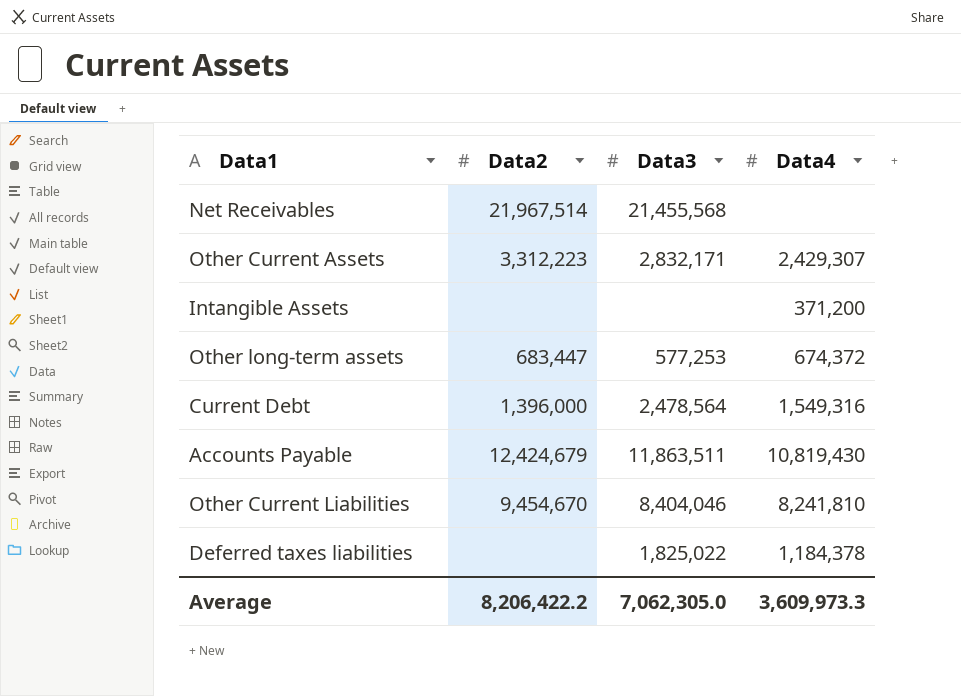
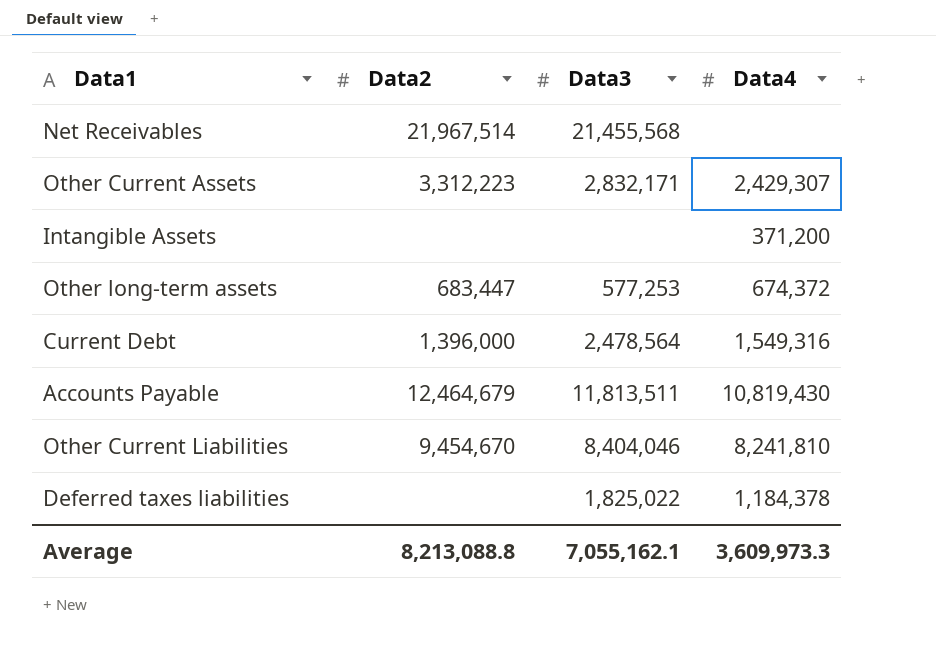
Accounts Payable | Data2: 12,424,679 -> 12,464,679
Accounts Payable | Data3: 11,863,511 -> 11,813,511
Average | Data2: 8,206,422.2 -> 8,213,088.8
Average | Data3: 7,062,305.0 -> 7,055,162.1

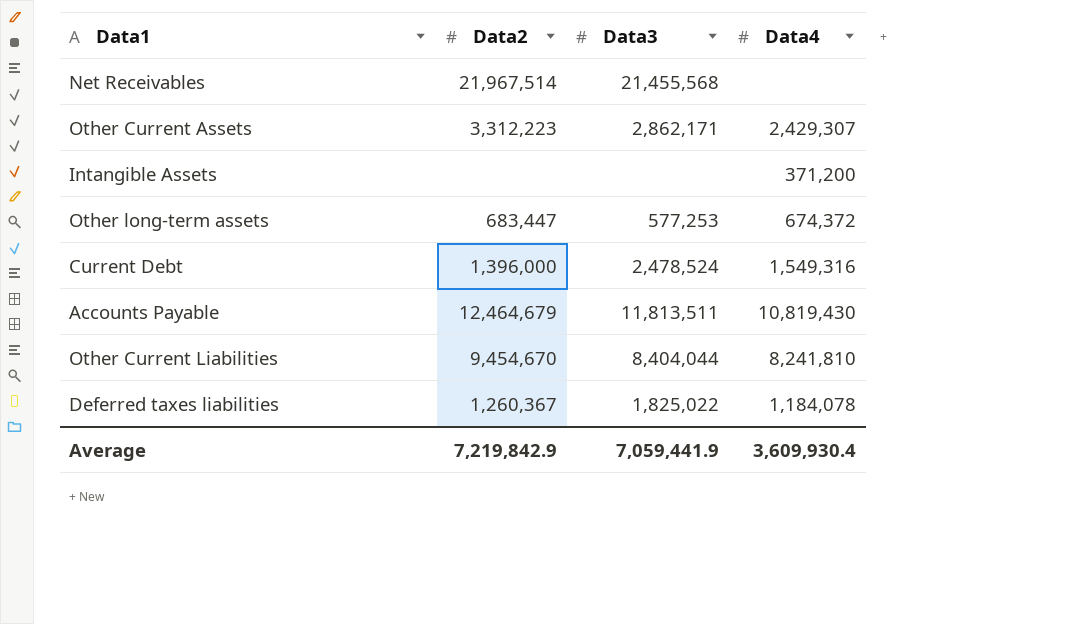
Other Current Assets | Data3: 2,832,171 -> 2,862,171
Current Debt | Data3: 2,478,564 -> 2,478,524
Other Current Liabilities | Data3: 8,404,046 -> 8,404,044
Deferred taxes liabilities | Data2: none -> 1,260,367
Deferred taxes liabilities | Data4: 1,184,378 -> 1,184,078
Average | Data2: 8,213,088.8 -> 7,219,842.9
Average | Data3: 7,055,162.1 -> 7,059,441.9
Average | Data4: 3,609,973.3 -> 3,609,930.4

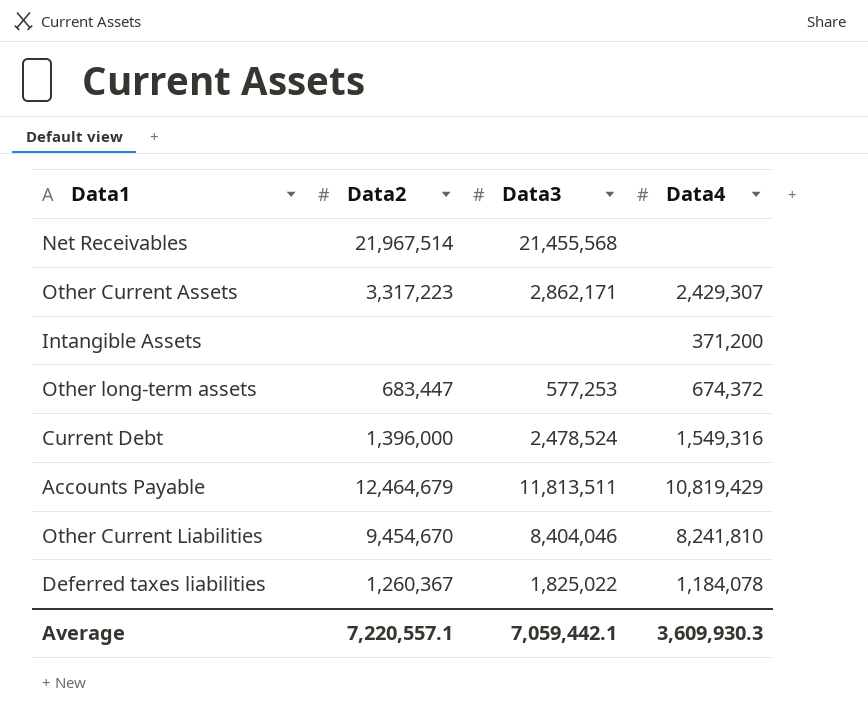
Other Current Assets | Data2: 3,312,223 -> 3,317,223
Accounts Payable | Data4: 10,819,430 -> 10,819,429
Other Current Liabilities | Data3: 8,404,044 -> 8,404,046
Average | Data2: 7,219,842.9 -> 7,220,557.1
Average | Data3: 7,059,441.9 -> 7,059,442.1
Average | Data4: 3,609,930.4 -> 3,609,930.3

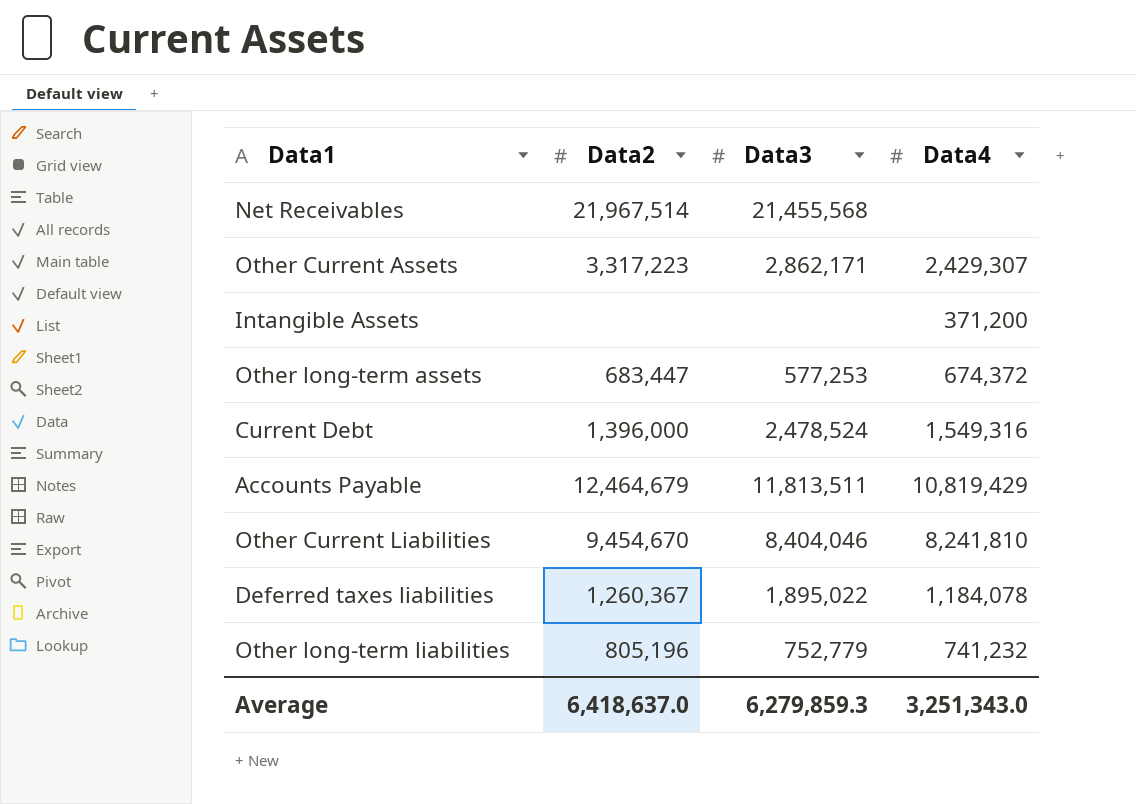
Deferred taxes liabilities | Data3: 1,825,022 -> 1,895,022
row Other long-term liabilities: none -> 805,196 | 752,779 | 741,232
Average | Data2: 7,220,557.1 -> 6,418,637.0
Average | Data3: 7,059,442.1 -> 6,279,859.3
Average | Data4: 3,609,930.3 -> 3,251,343.0

